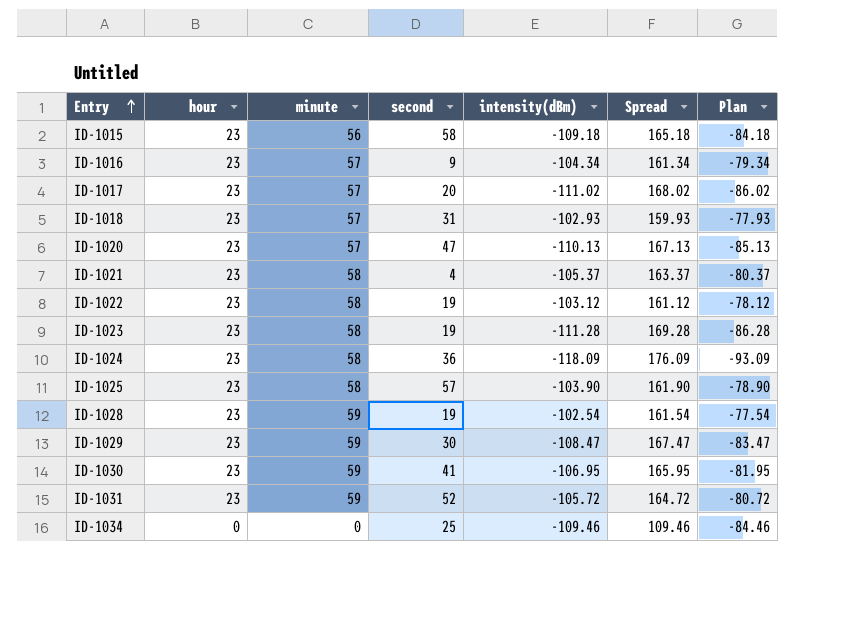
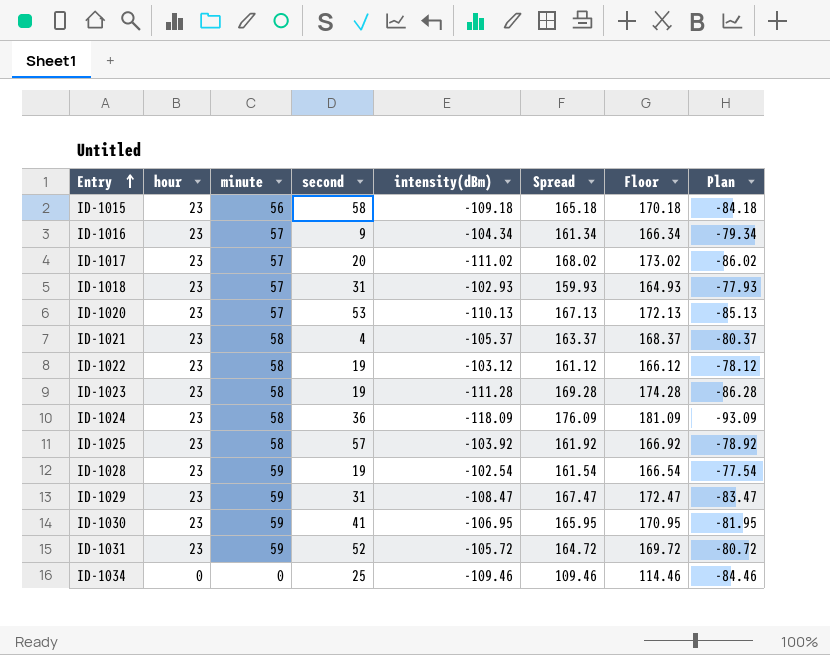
column Floor | formula: none -> [Spread] + 5
ID-1020 | second: 47 -> 53
ID-1025 | intensity(dBm): -103.90 -> -103.92
ID-1025 | Spread: 161.90 -> 161.92
ID-1025 | Plan: -78.90 -> -78.92
ID-1029 | second: 30 -> 31

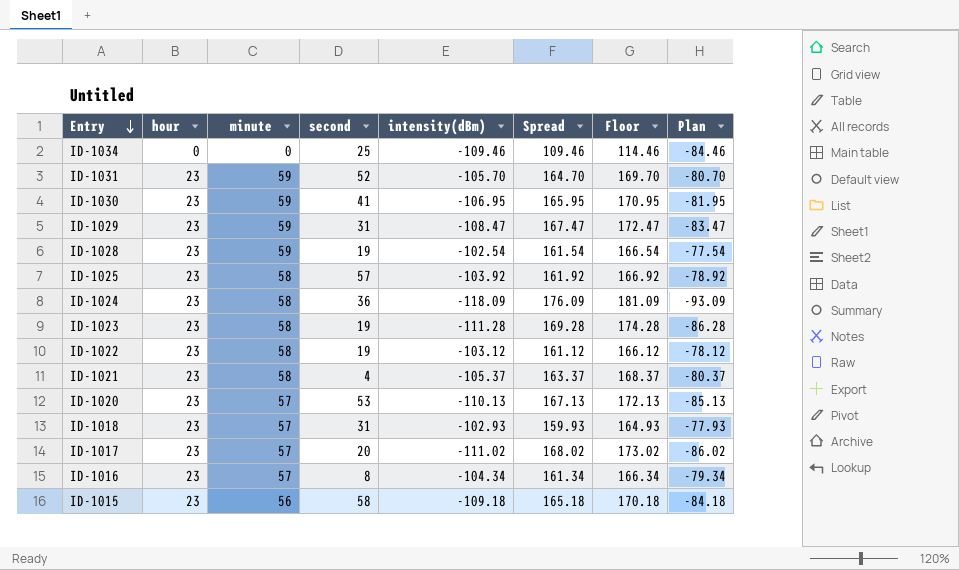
row order: Entry ascending -> Entry descending
ID-1031 | intensity(dBm): -105.72 -> -105.70
ID-1031 | Spread: 164.72 -> 164.70
ID-1031 | Floor: 169.72 -> 169.70
ID-1031 | Plan: -80.72 -> -80.70
ID-1016 | second: 9 -> 8

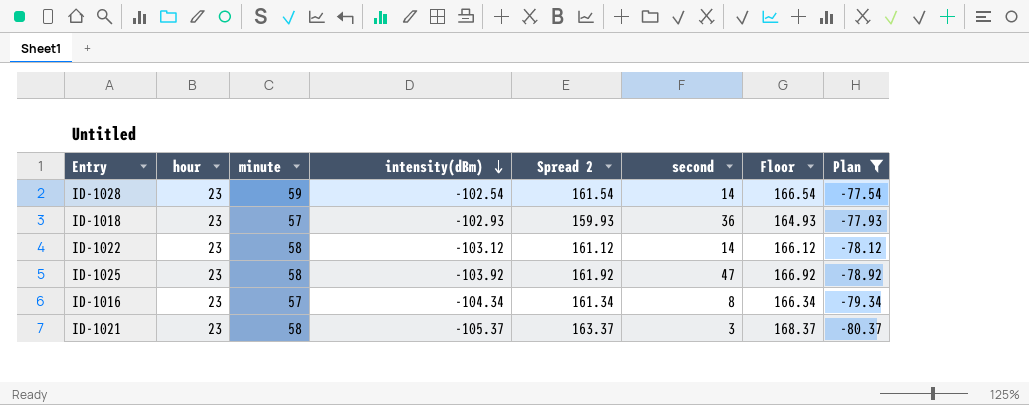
filter: none -> Plan >= -80.37
row order: Entry descending -> intensity(dBm) descending
column name: Spread -> Spread 2
column second | position: 4 -> 6
ID-1028 | second: 19 -> 14
ID-1018 | second: 31 -> 36
ID-1022 | second: 19 -> 14
ID-1025 | second: 57 -> 47
ID-1021 | second: 4 -> 3

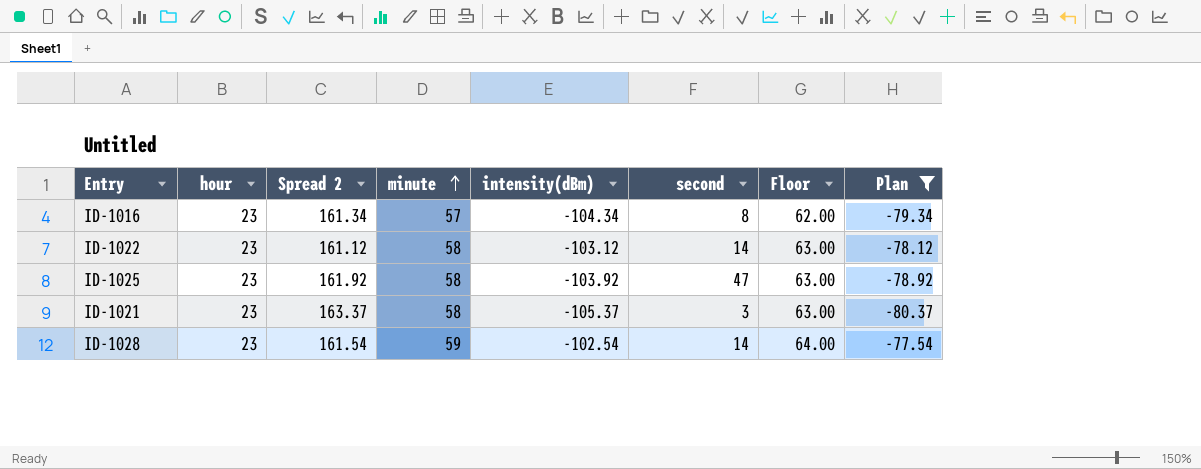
row order: intensity(dBm) descending -> minute ascending
column Spread 2 | position: 5 -> 3
column Floor | formula: [Spread 2] + 5 -> [minute] + 5
row ID-1018: 23 | 57 | -102.93 | 159.93 | 36 | 164.93 | -77.93 -> none

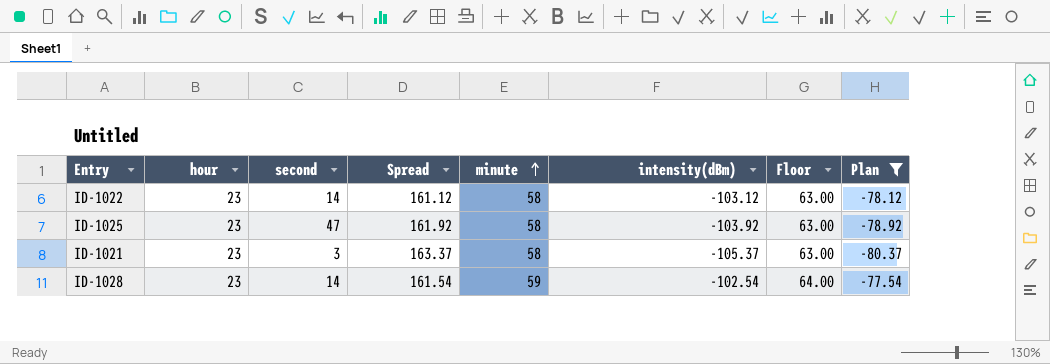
column second | position: 6 -> 3
column name: Spread 2 -> Spread
row ID-1016: 23 | 161.34 | 57 | -104.34 | 8 | 62.00 | -79.34 -> none

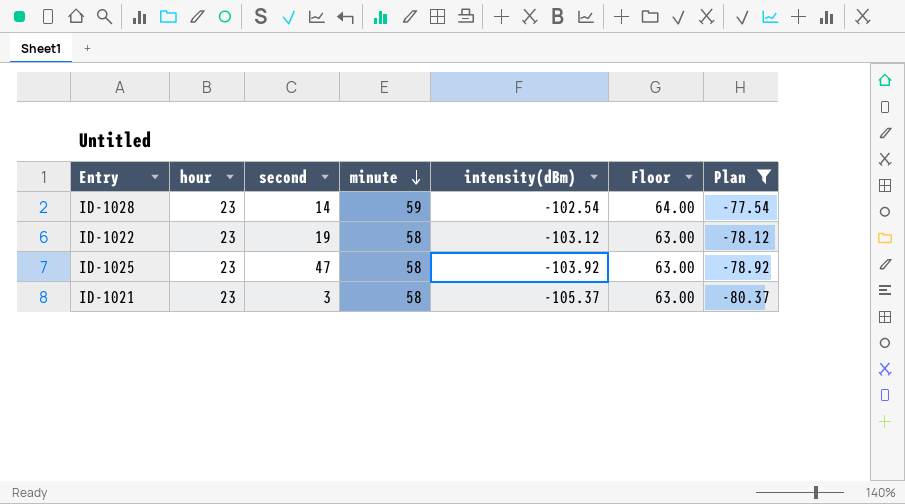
row order: minute ascending -> minute descending
column Spread | formula: [minute] - [intensity(dBm)] -> none
ID-1022 | second: 14 -> 19

